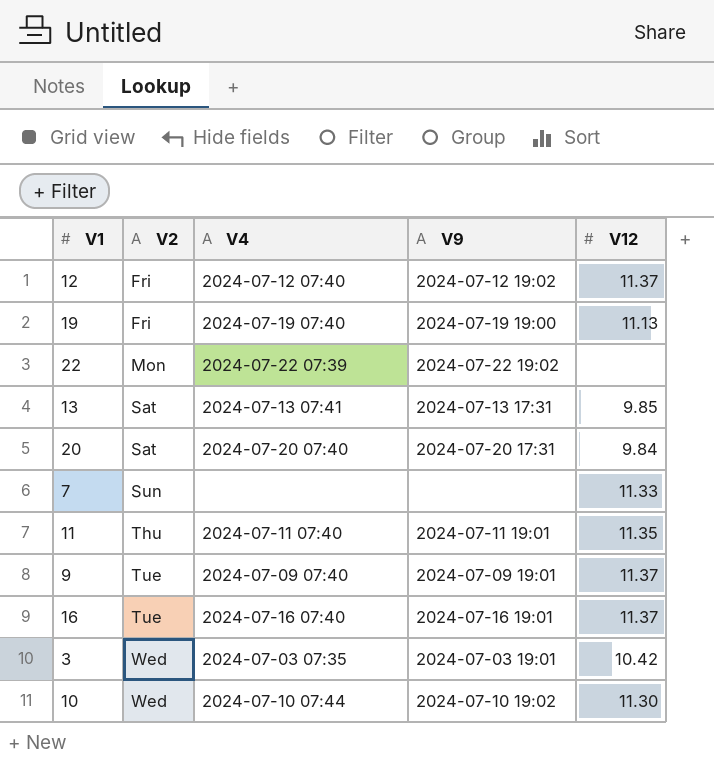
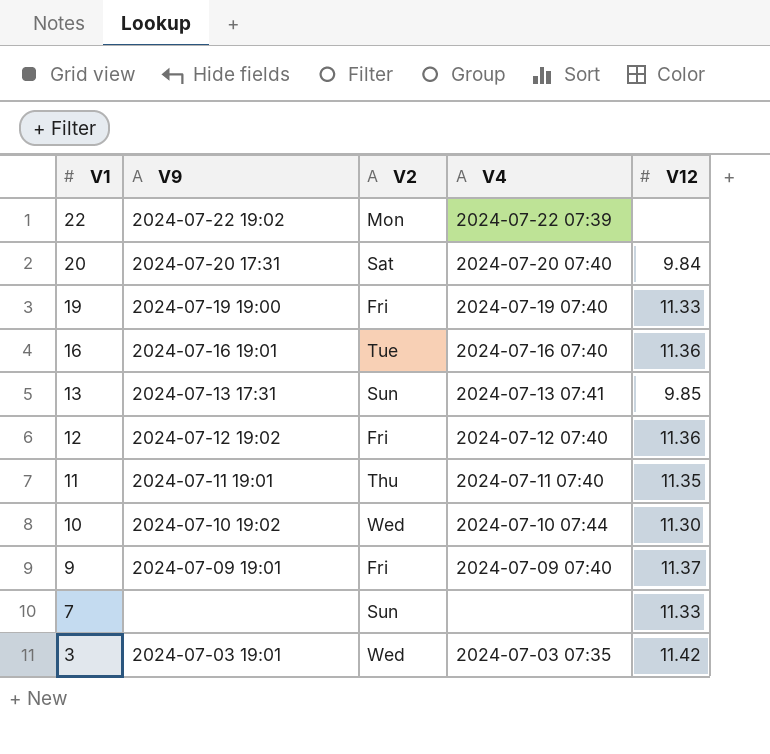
row order: V2 ascending -> V1 descending
column V9 | position: 4 -> 2
19 | V12: 11.13 -> 11.33
16 | V12: 11.37 -> 11.36
13 | V2: Sat -> Sun
12 | V12: 11.37 -> 11.36
9 | V2: Tue -> Fri
3 | V12: 10.42 -> 11.42

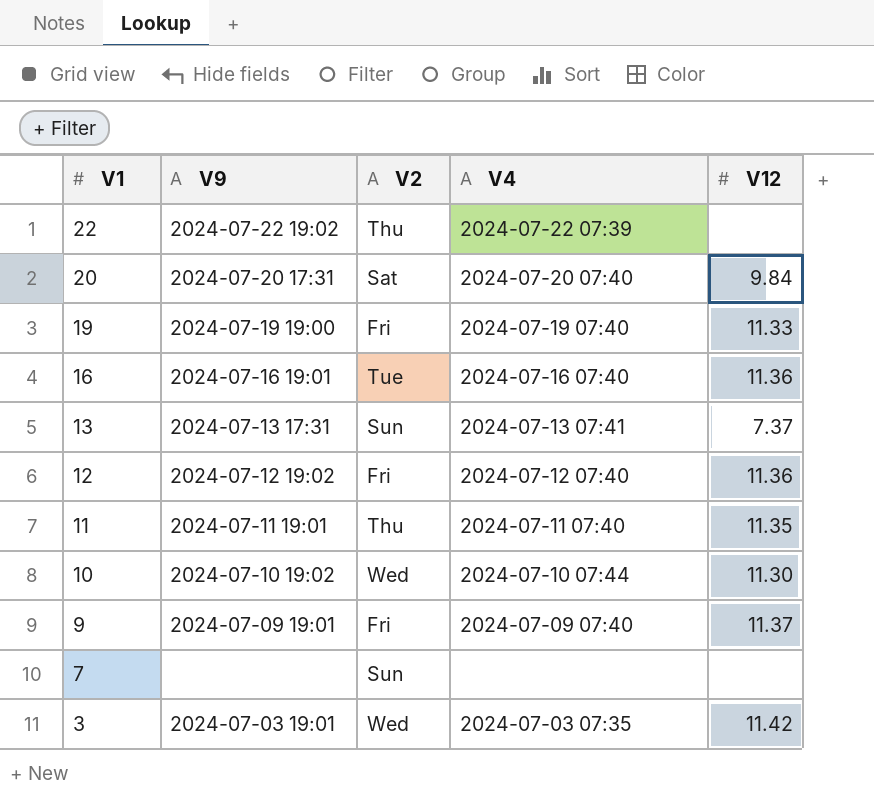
22 | V2: Mon -> Thu
13 | V12: 9.85 -> 7.37
7 | V12: 11.33 -> none

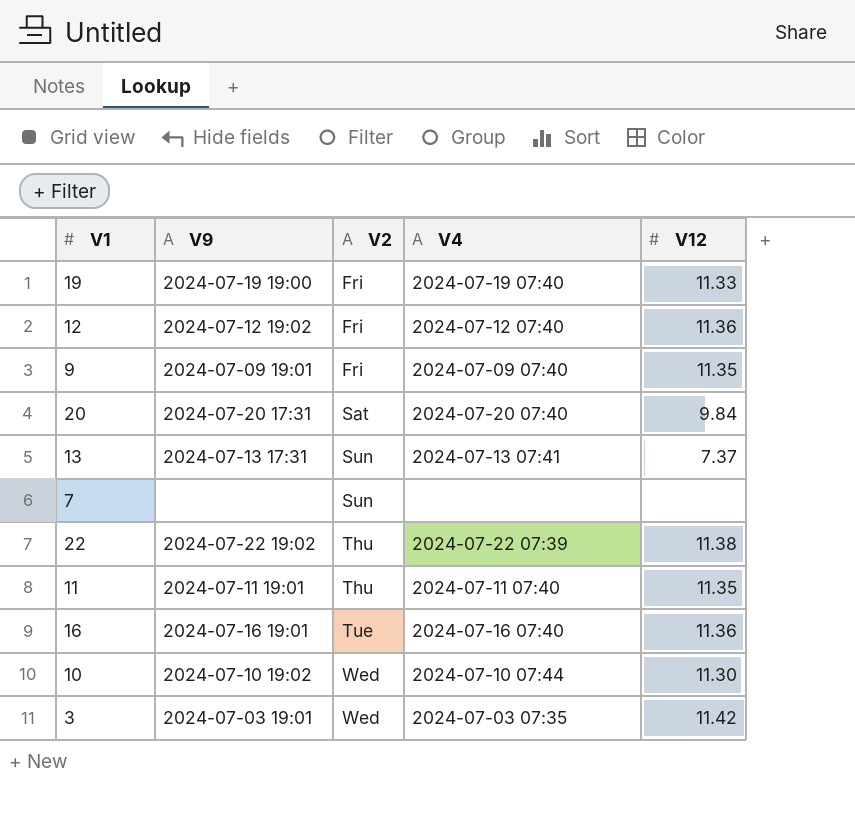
row order: V1 descending -> V2 ascending
9 | V12: 11.37 -> 11.35
22 | V12: none -> 11.38

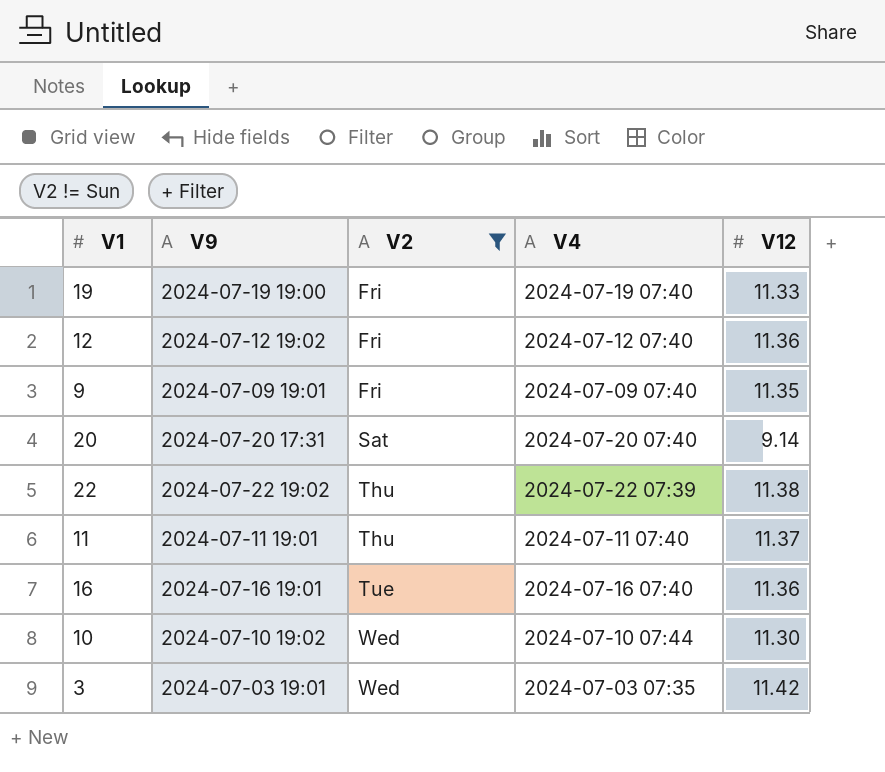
filter: none -> V2 != Sun
20 | V12: 9.84 -> 9.14
11 | V12: 11.35 -> 11.37

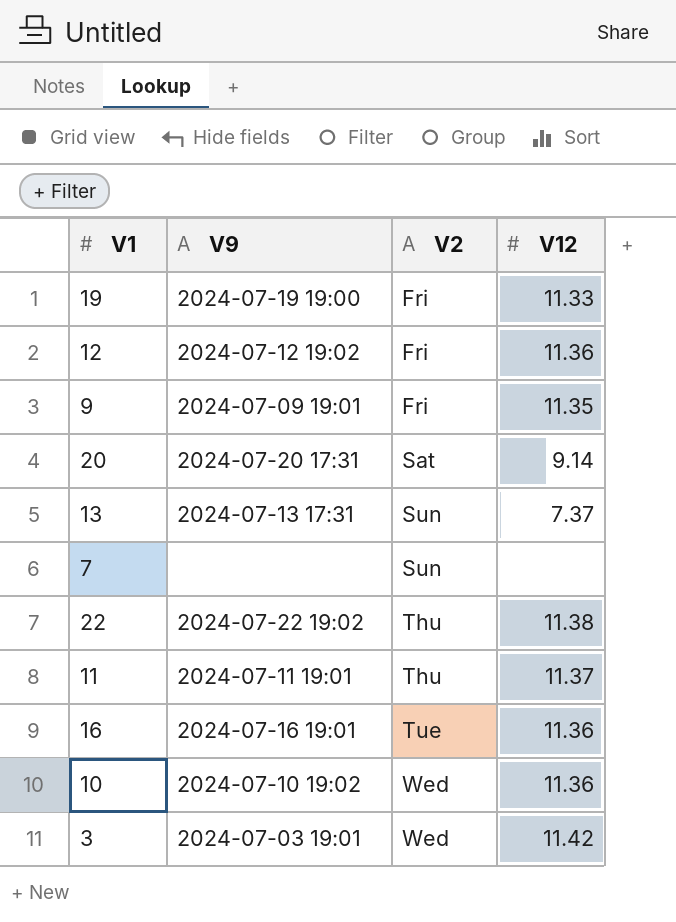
filter: V2 != Sun -> none
column V4 | position: 4 -> none
10 | V12: 11.30 -> 11.36

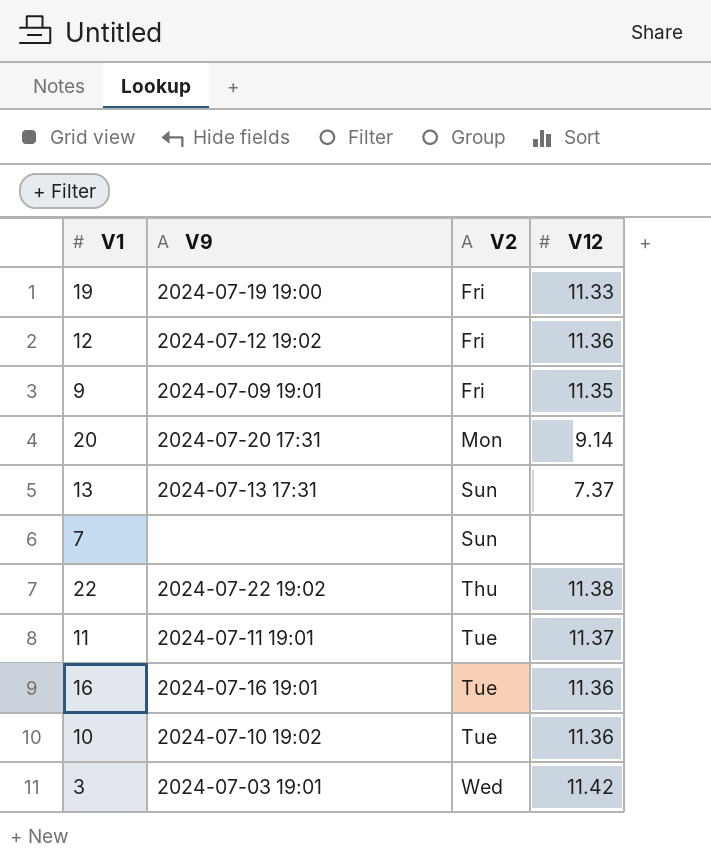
20 | V2: Sat -> Mon
11 | V2: Thu -> Tue
10 | V2: Wed -> Tue

